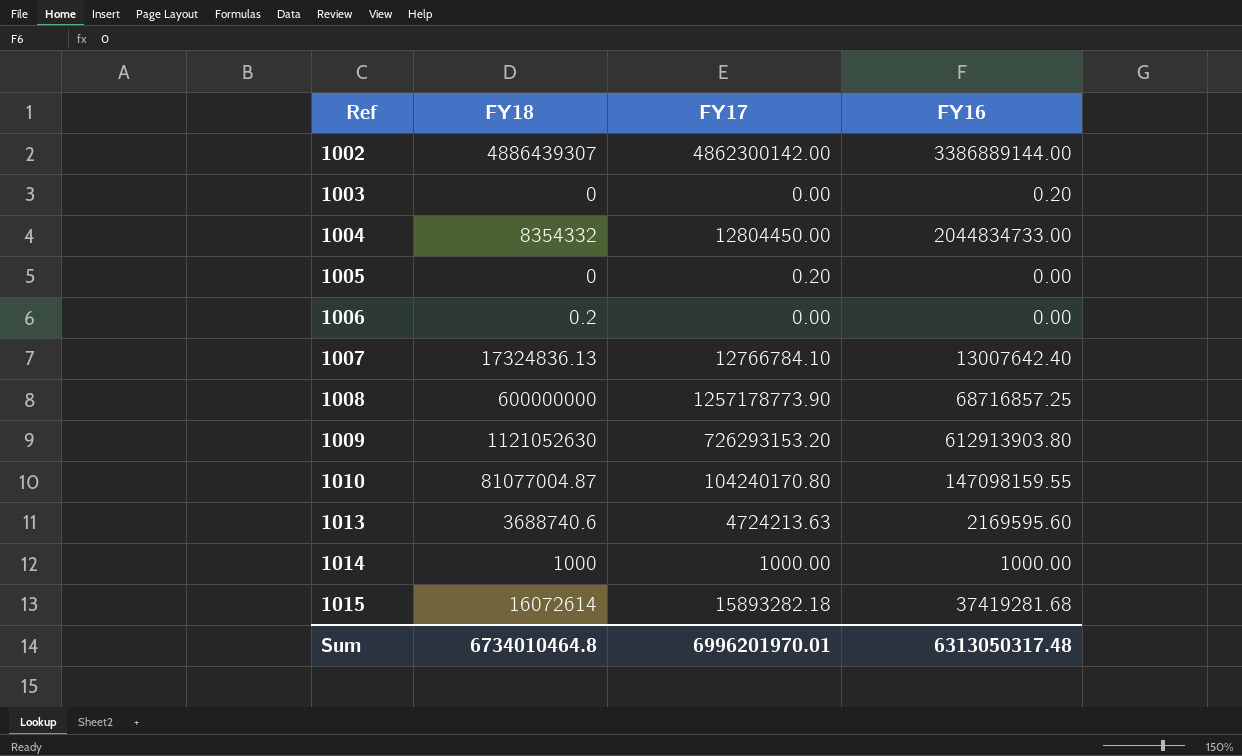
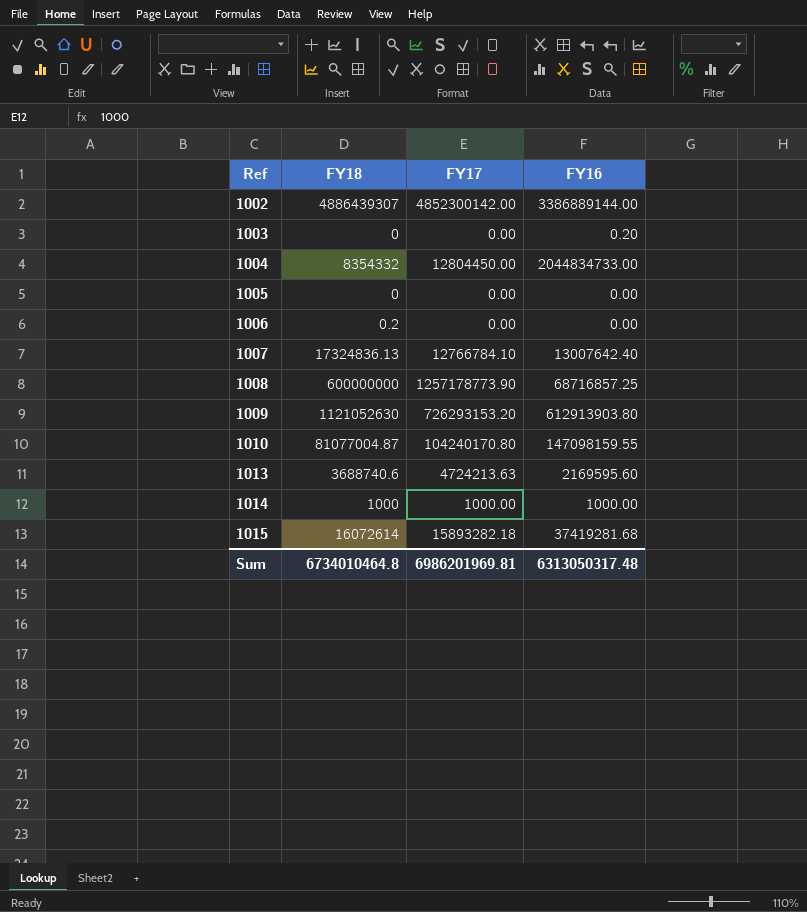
1002 | FY17: 4862300142.00 -> 4852300142.00
1005 | FY17: 0.20 -> 0.00
Sum | FY17: 6996201970.01 -> 6986201969.81

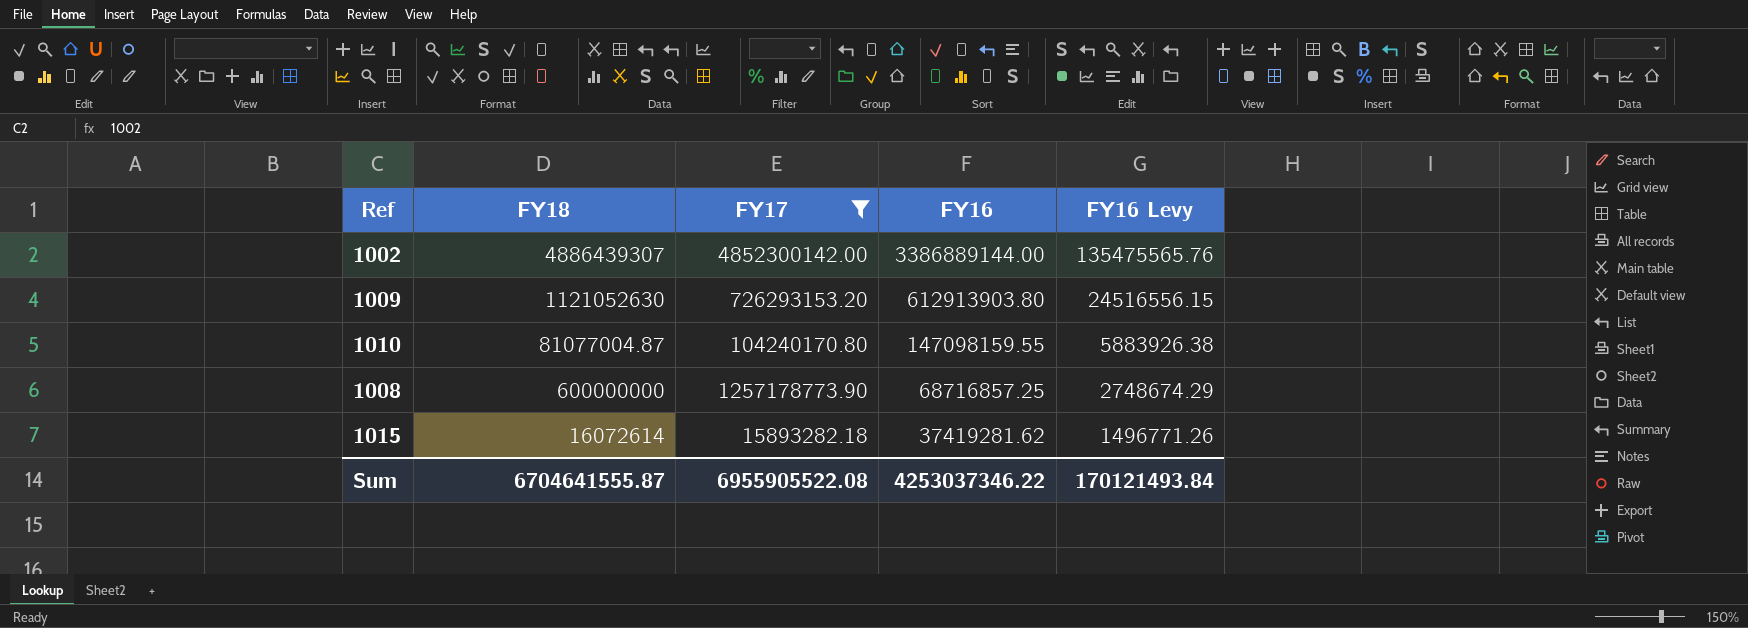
filter: none -> FY17 >= 15893282.18
row order: Ref ascending -> FY16 descending
column FY16 Levy | formula: none -> [FY16] * 0.04
1015 | FY16: 37419281.68 -> 37419281.62
Sum | FY18: 6734010464.8 -> 6704641555.87
Sum | FY17: 6986201969.81 -> 6955905522.08
Sum | FY16: 6313050317.48 -> 4253037346.22

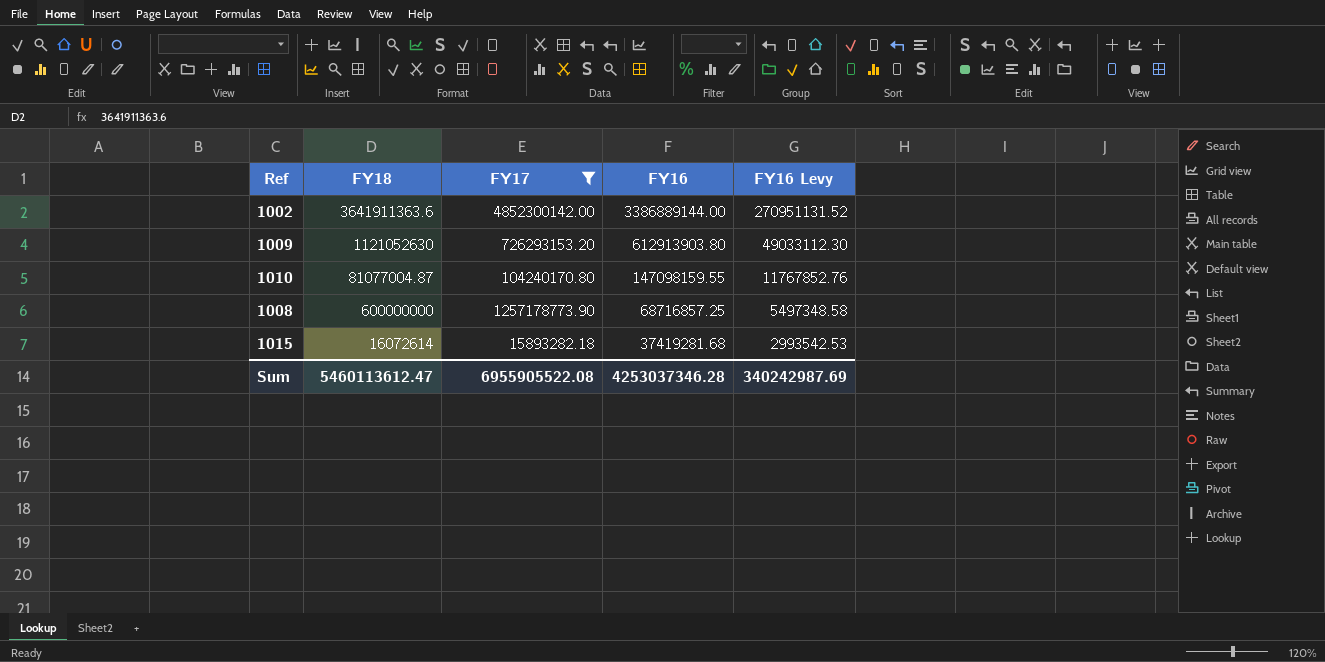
column FY16 Levy | formula: [FY16] * 0.04 -> [FY16] * 0.08
1002 | FY18: 4886439307 -> 3641911363.6
1015 | FY16: 37419281.62 -> 37419281.68
Sum | FY18: 6704641555.87 -> 5460113612.47
Sum | FY16: 4253037346.22 -> 4253037346.28
Sum | FY16 Levy: 170121493.84 -> 340242987.69

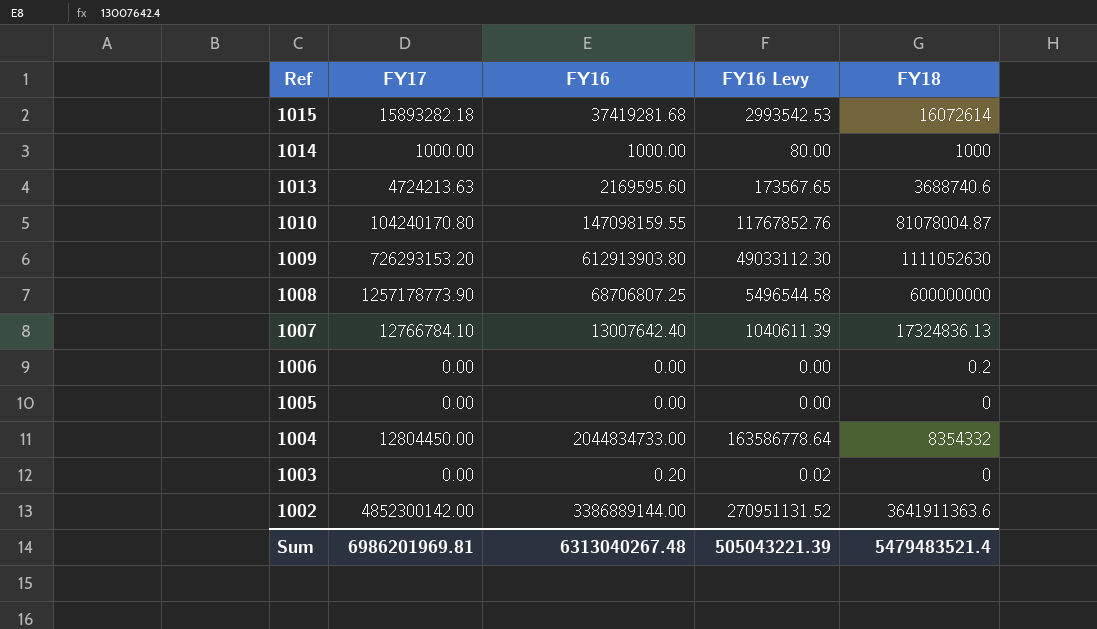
filter: FY17 >= 15893282.18 -> none
row order: FY16 descending -> Ref descending
column FY18 | position: 2 -> 5
1010 | FY18: 81077004.87 -> 81078004.87
1009 | FY18: 1121052630 -> 1111052630
1008 | FY16: 68716857.25 -> 68706807.25
1008 | FY16 Levy: 5497348.58 -> 5496544.58
Sum | FY17: 6955905522.08 -> 6986201969.81
Sum | FY16: 4253037346.28 -> 6313040267.48
Sum | FY16 Levy: 340242987.69 -> 505043221.39
Sum | FY18: 5460113612.47 -> 5479483521.4

